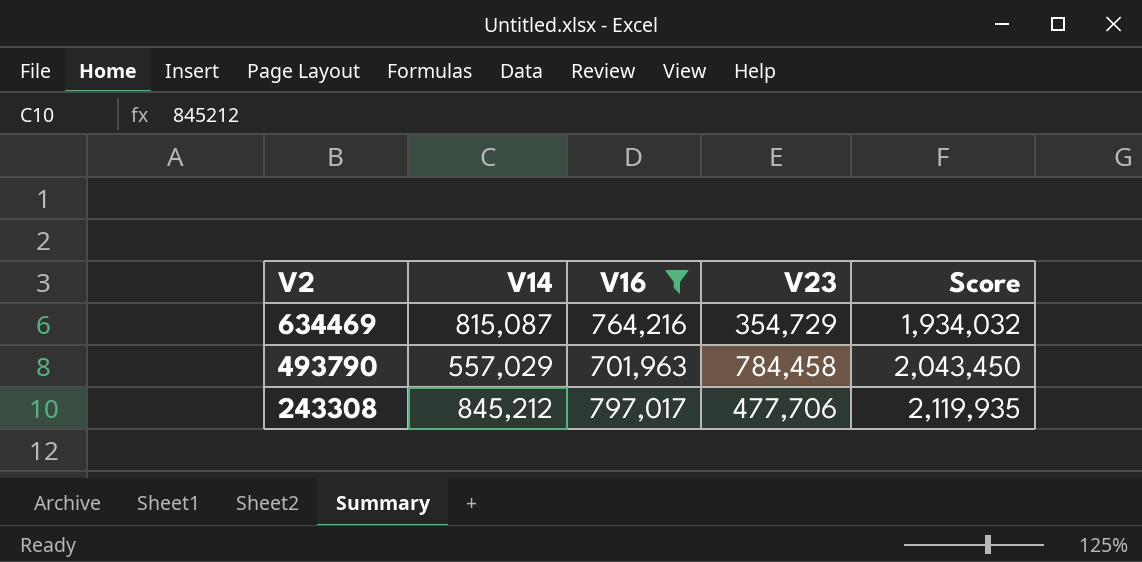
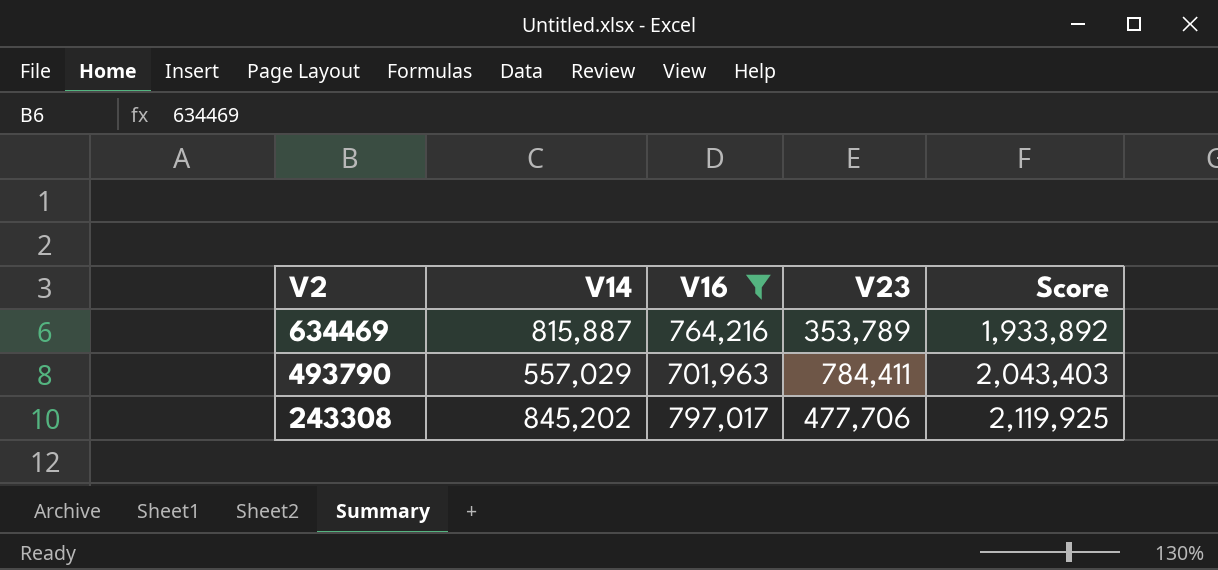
634469 | V14: 815,087 -> 815,887
634469 | V23: 354,729 -> 353,789
634469 | Score: 1,934,032 -> 1,933,892
493790 | V23: 784,458 -> 784,411
493790 | Score: 2,043,450 -> 2,043,403
243308 | V14: 845,212 -> 845,202
243308 | Score: 2,119,935 -> 2,119,925

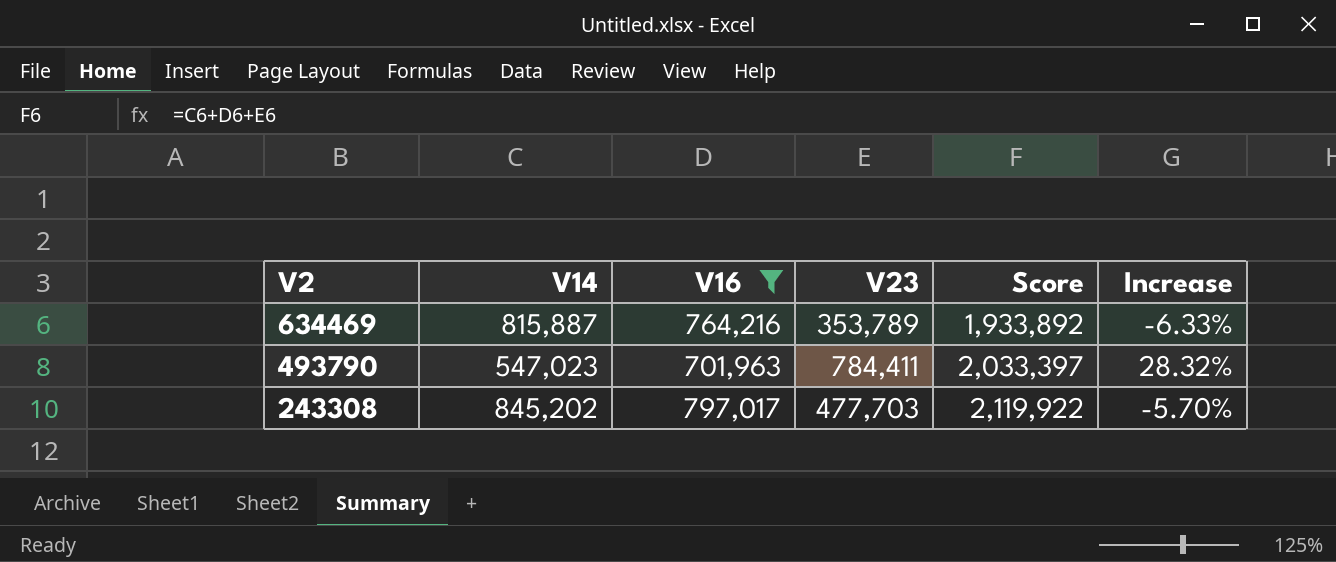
column Increase | formula: none -> ([V16] - [V14]) / [V14]
493790 | V14: 557,029 -> 547,023
493790 | Score: 2,043,403 -> 2,033,397
243308 | V23: 477,706 -> 477,703
243308 | Score: 2,119,925 -> 2,119,922

